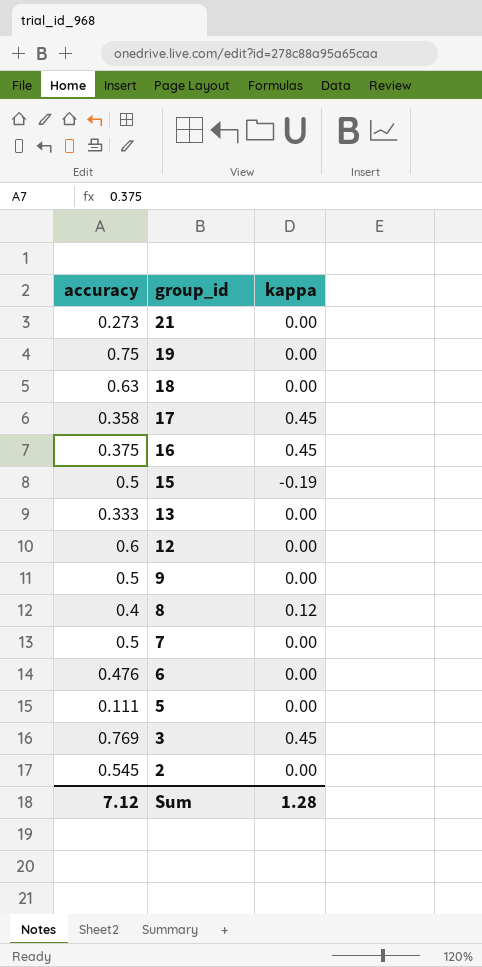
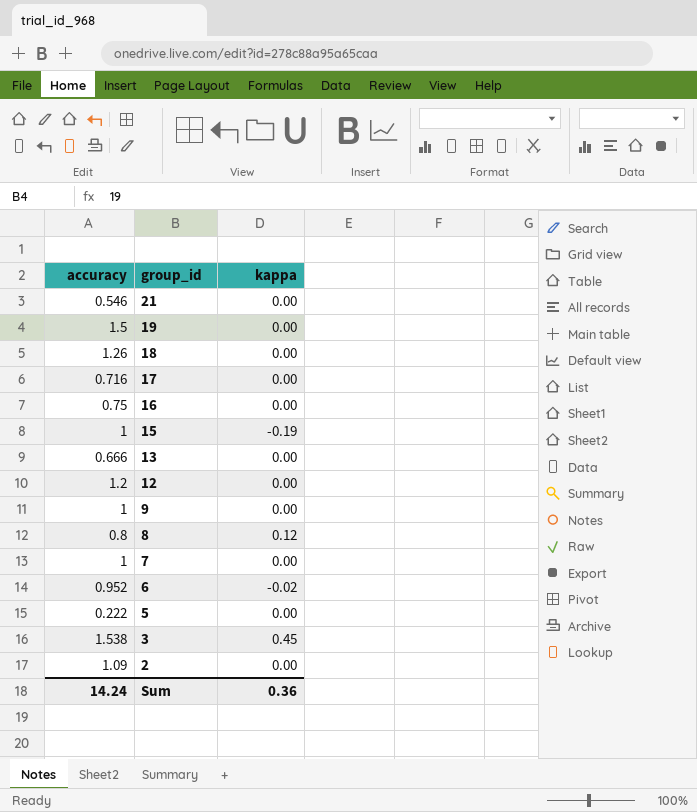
21 | accuracy: 0.273 -> 0.546
19 | accuracy: 0.75 -> 1.5
18 | accuracy: 0.63 -> 1.26
17 | accuracy: 0.358 -> 0.716
17 | kappa: 0.45 -> 0.00
16 | accuracy: 0.375 -> 0.75
16 | kappa: 0.45 -> 0.00
15 | accuracy: 0.5 -> 1
13 | accuracy: 0.333 -> 0.666
12 | accuracy: 0.6 -> 1.2
9 | accuracy: 0.5 -> 1
8 | accuracy: 0.4 -> 0.8
7 | accuracy: 0.5 -> 1
6 | accuracy: 0.476 -> 0.952
6 | kappa: 0.00 -> -0.02
5 | accuracy: 0.111 -> 0.222
3 | accuracy: 0.769 -> 1.538
2 | accuracy: 0.545 -> 1.09
Sum | accuracy: 7.12 -> 14.24
Sum | kappa: 1.28 -> 0.36

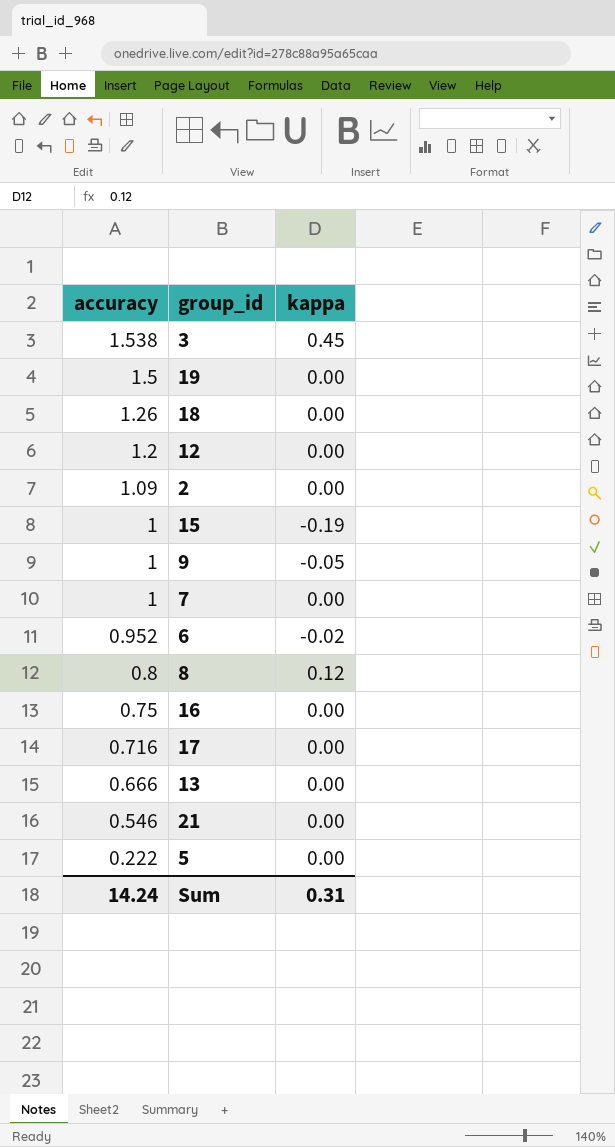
row order: group_id descending -> accuracy descending
9 | kappa: 0.00 -> -0.05
Sum | kappa: 0.36 -> 0.31

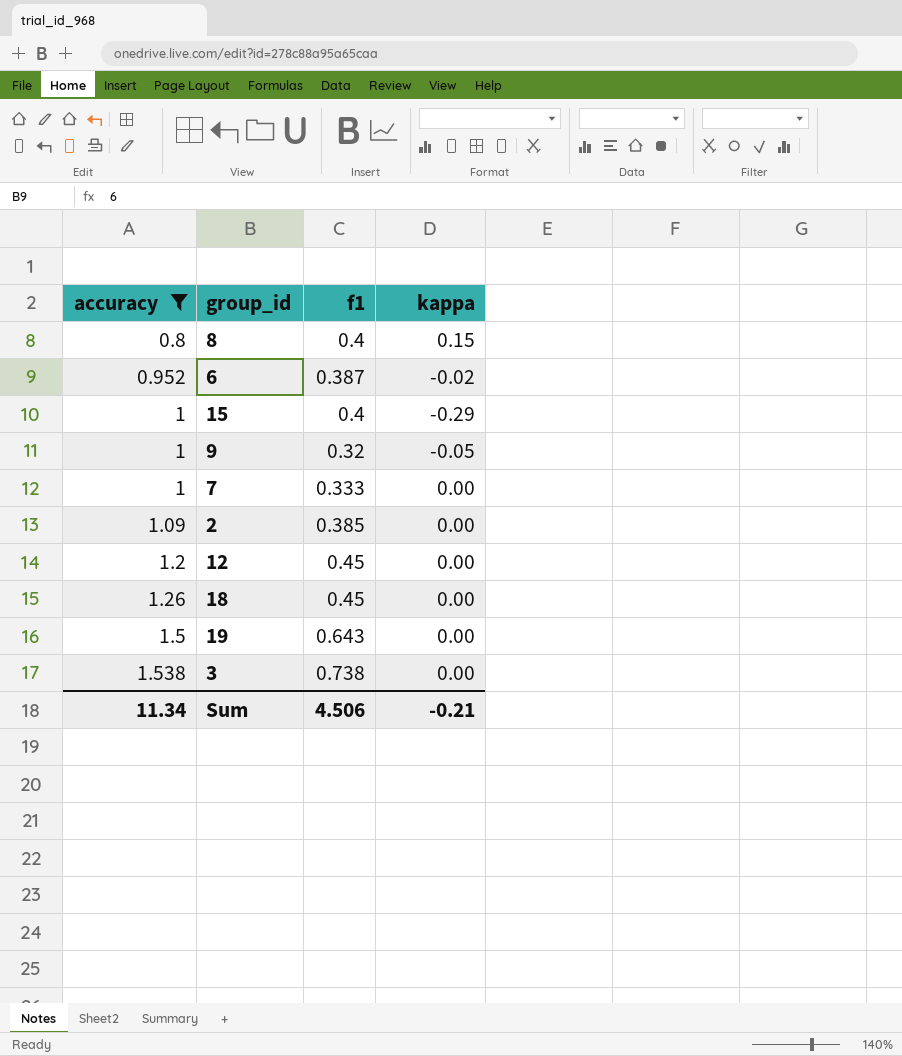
filter: none -> accuracy >= 0.8
row order: accuracy descending -> accuracy ascending
column f1 | position: none -> 3
8 | kappa: 0.12 -> 0.15
15 | kappa: -0.19 -> -0.29
3 | kappa: 0.45 -> 0.00
Sum | accuracy: 14.24 -> 11.34
Sum | kappa: 0.31 -> -0.21

